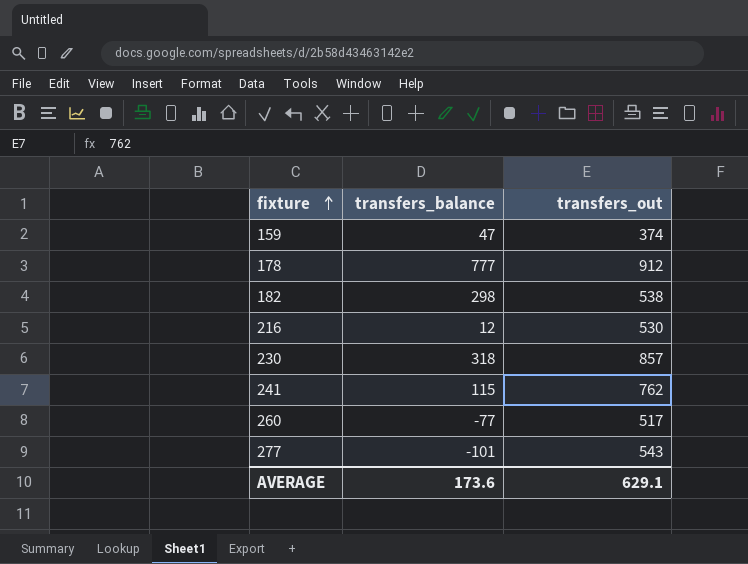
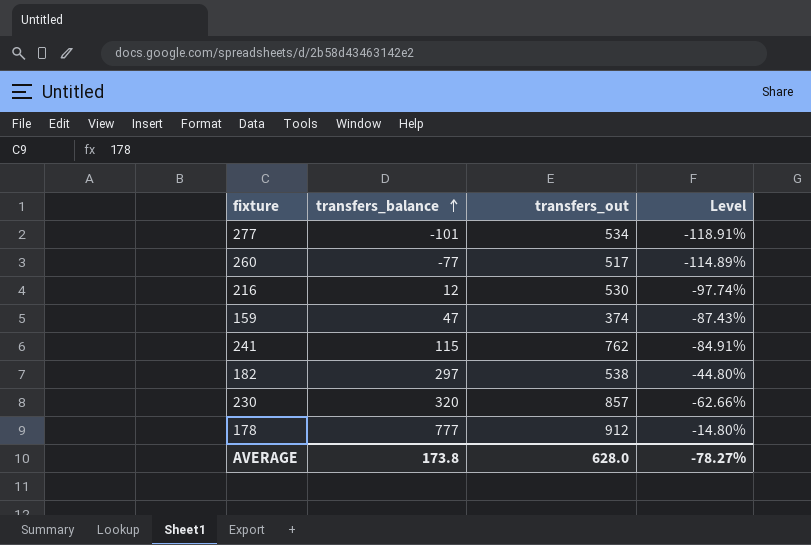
row order: fixture ascending -> transfers_balance ascending
column Level | formula: none -> ([transfers_balance] - [transfers_out]) / [transfers_out]
277 | transfers_out: 543 -> 534
182 | transfers_balance: 298 -> 297
230 | transfers_balance: 318 -> 320
AVERAGE | transfers_balance: 173.6 -> 173.8
AVERAGE | transfers_out: 629.1 -> 628.0

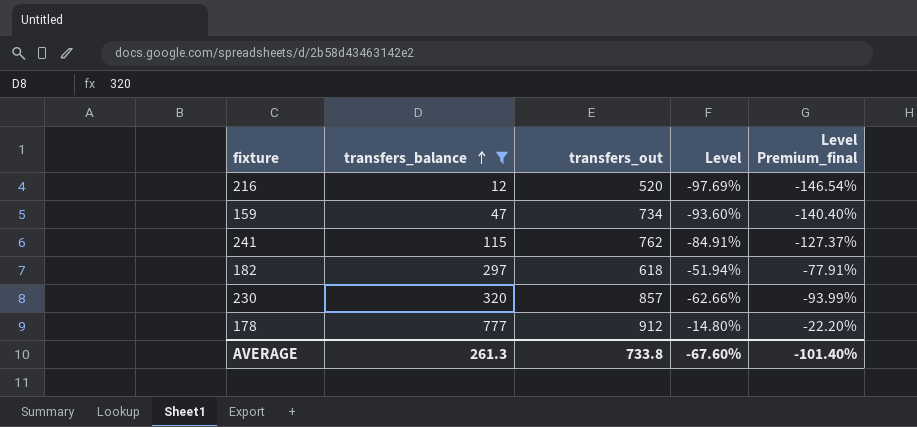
filter: none -> transfers_balance >= 12
column Level Premium_final | formula: none -> [Level] * 1.5
216 | transfers_out: 530 -> 520
216 | Level: -97.74% -> -97.69%
159 | transfers_out: 374 -> 734
159 | Level: -87.43% -> -93.60%
182 | transfers_out: 538 -> 618
182 | Level: -44.80% -> -51.94%
AVERAGE | transfers_balance: 173.8 -> 261.3
AVERAGE | transfers_out: 628.0 -> 733.8
AVERAGE | Level: -78.27% -> -67.60%

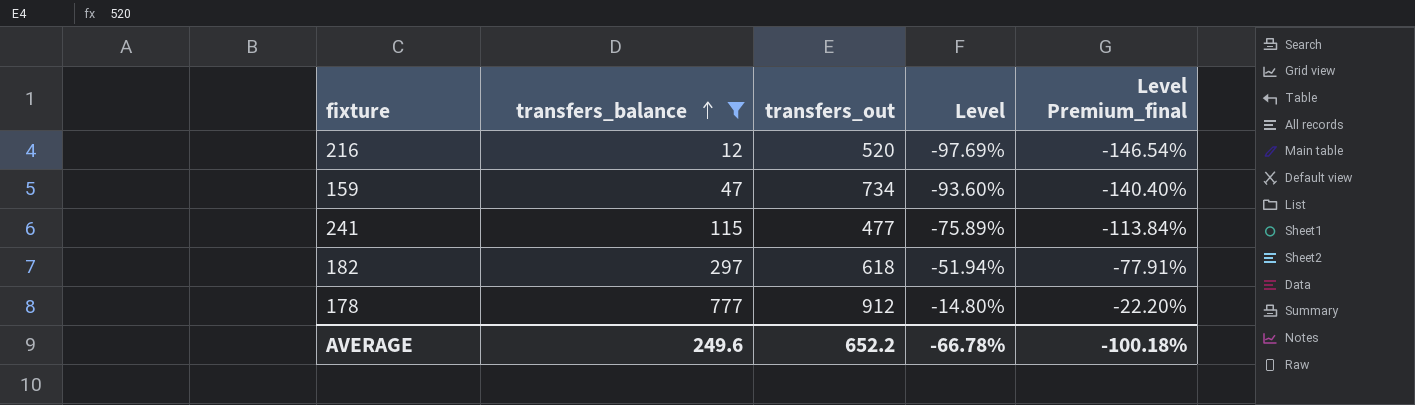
row 230: 320 | 857 | -62.66% | -93.99% -> none
241 | transfers_out: 762 -> 477
241 | Level: -84.91% -> -75.89%
241 | Level Premium_final: -127.37% -> -113.84%
AVERAGE | transfers_balance: 261.3 -> 249.6
AVERAGE | transfers_out: 733.8 -> 652.2
AVERAGE | Level: -67.60% -> -66.78%
AVERAGE | Level Premium_final: -101.40% -> -100.18%

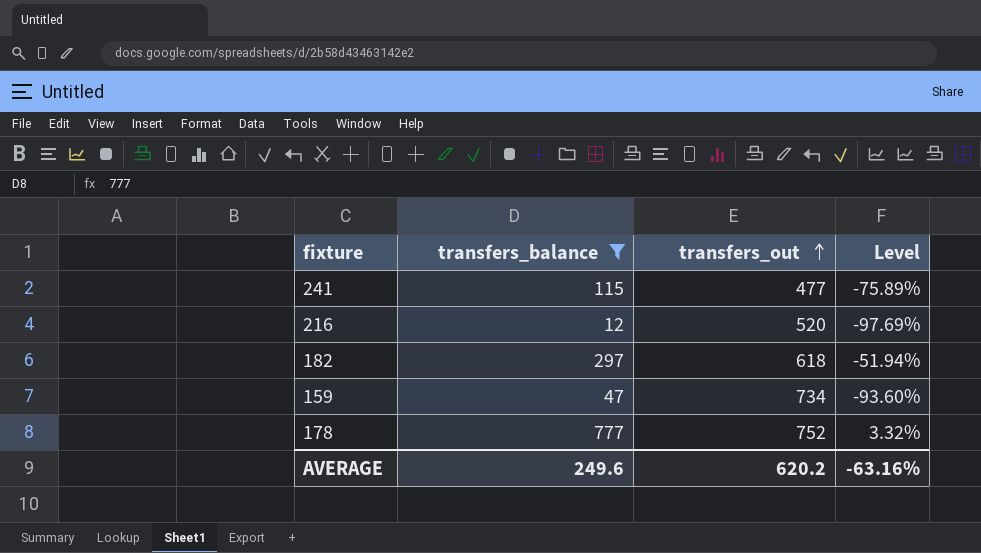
row order: transfers_balance ascending -> transfers_out ascending
column Level Premium_final | formula: [Level] * 1.5 -> none
178 | transfers_out: 912 -> 752
178 | Level: -14.80% -> 3.32%
AVERAGE | transfers_out: 652.2 -> 620.2
AVERAGE | Level: -66.78% -> -63.16%

